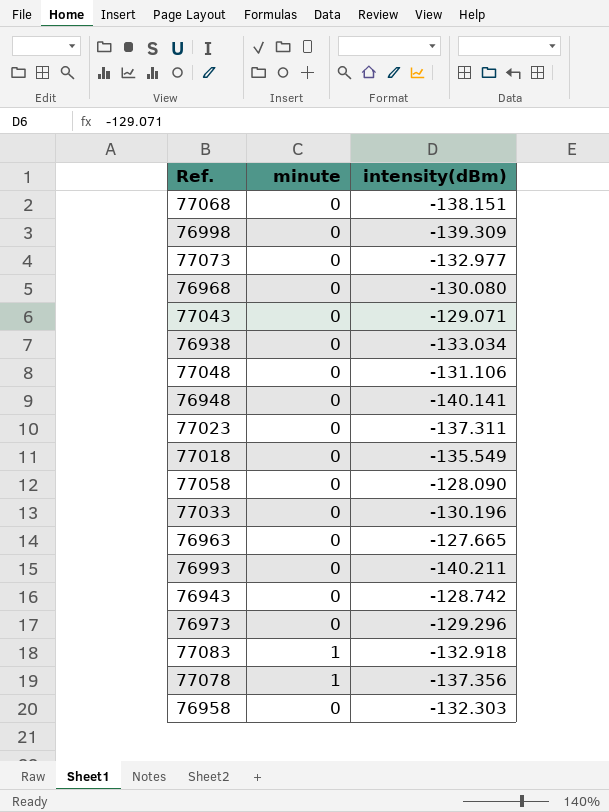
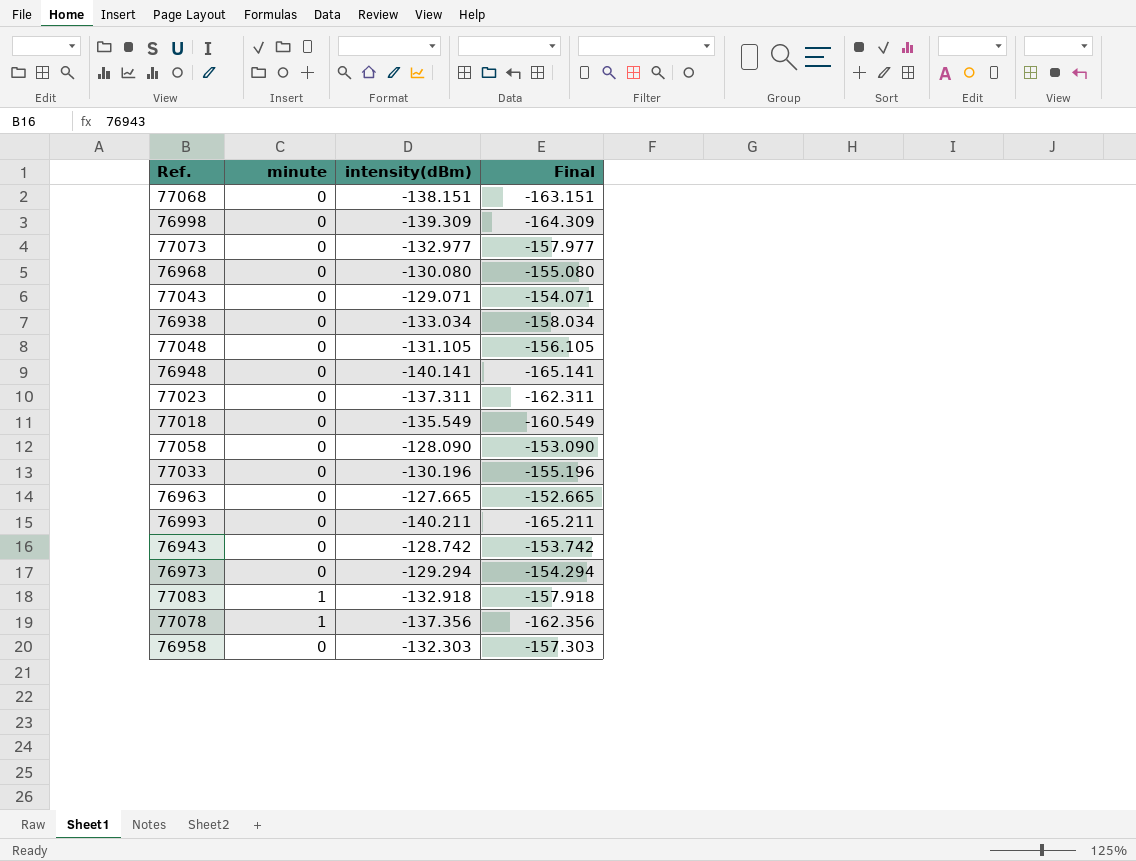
column Final | formula: none -> [intensity(dBm)] - 25
77048 | intensity(dBm): -131.106 -> -131.105
76973 | intensity(dBm): -129.296 -> -129.294

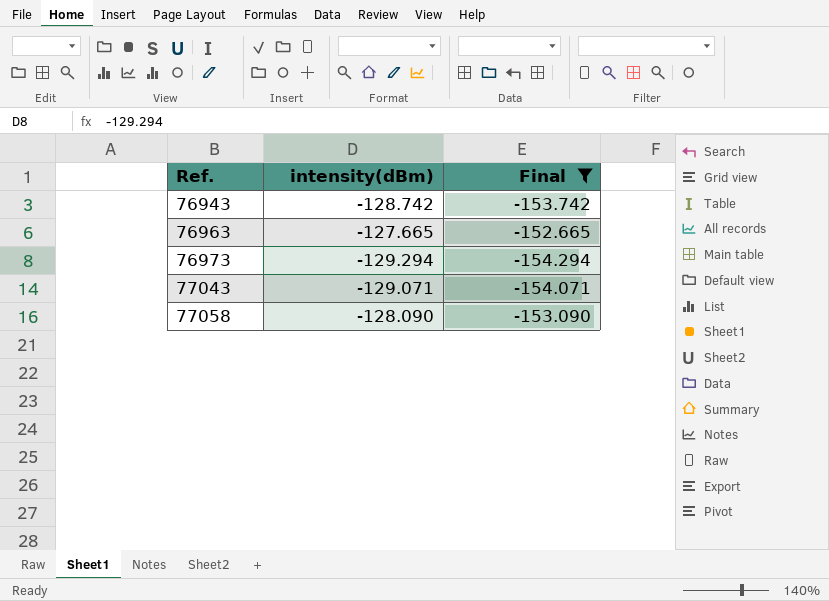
filter: none -> Final >= -154.294
row order: none -> Ref. ascending
column minute | position: 2 -> none

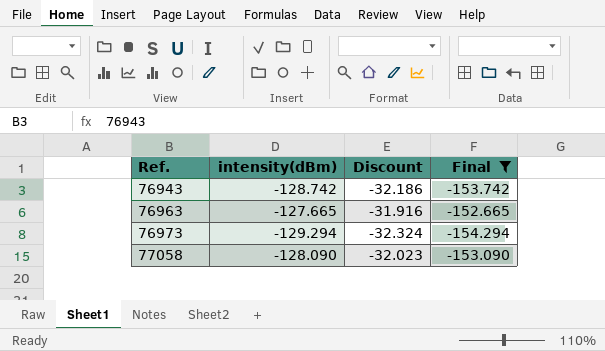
column Discount | formula: none -> [intensity(dBm)] * 0.25
row 77043: -129.071 | -154.071 -> none

